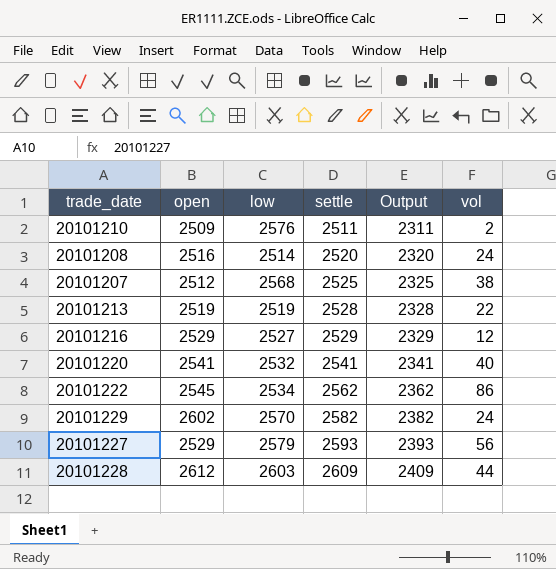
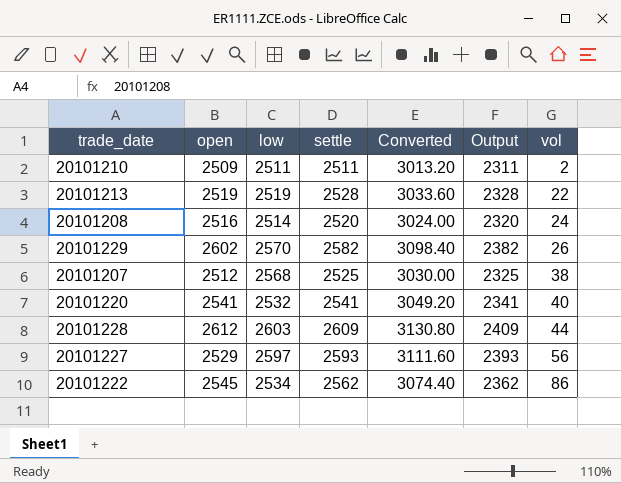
row order: settle ascending -> vol ascending
column Converted | formula: none -> [settle] * 1.2
row 20101216: 2529 | 2527 | 2529 | 2329 | 12 -> none
20101210 | low: 2576 -> 2511
20101229 | vol: 24 -> 26
20101227 | low: 2579 -> 2597

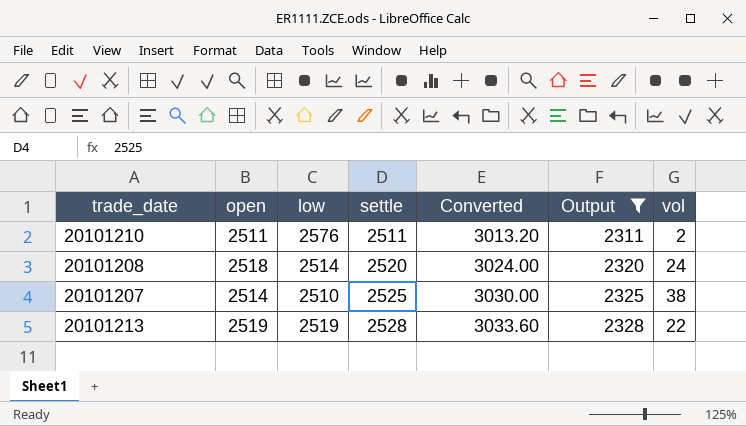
filter: none -> Output <= 2328
row order: vol ascending -> settle ascending
20101210 | open: 2509 -> 2511
20101210 | low: 2511 -> 2576
20101208 | open: 2516 -> 2518
20101207 | open: 2512 -> 2514
20101207 | low: 2568 -> 2510

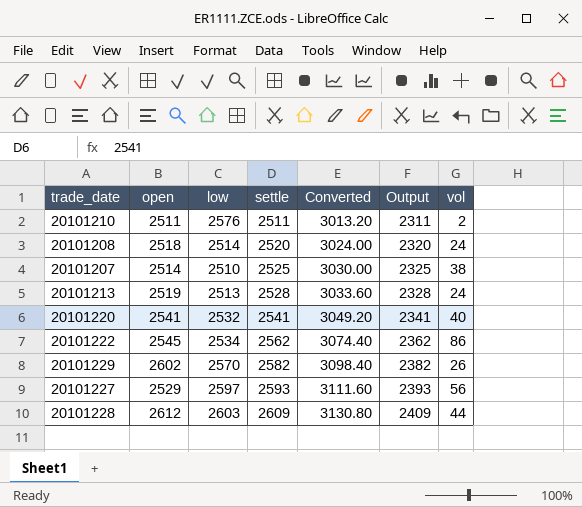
filter: Output <= 2328 -> none
20101213 | low: 2519 -> 2513
20101213 | vol: 22 -> 24

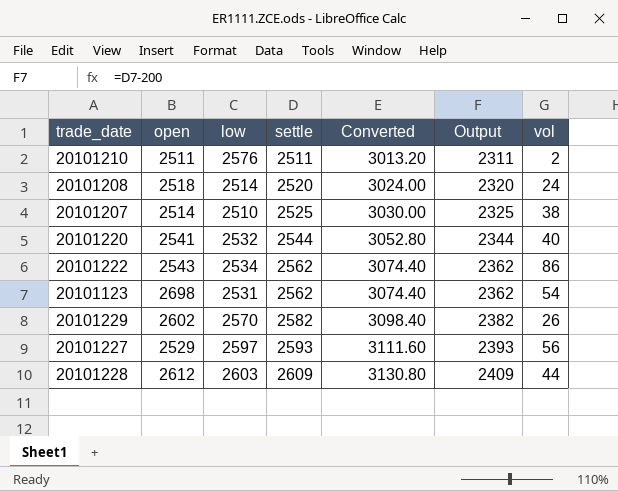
row 20101213: 2519 | 2513 | 2528 | 3033.60 | 2328 | 24 -> none
20101220 | settle: 2541 -> 2544
20101220 | Converted: 3049.20 -> 3052.80
20101220 | Output: 2341 -> 2344
20101222 | open: 2545 -> 2543
row 20101123: none -> 2698 | 2531 | 2562 | 3074.40 | 2362 | 54

